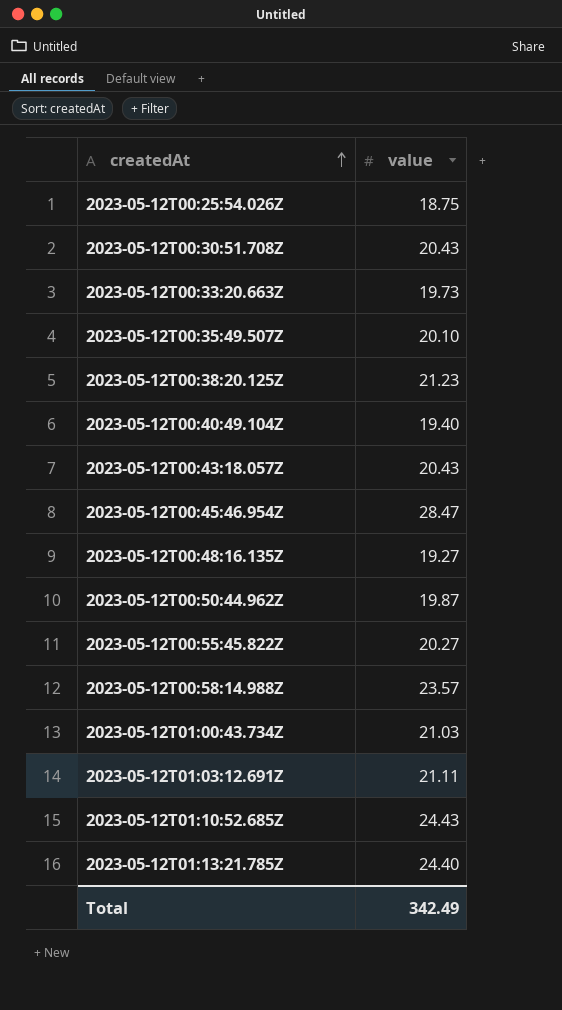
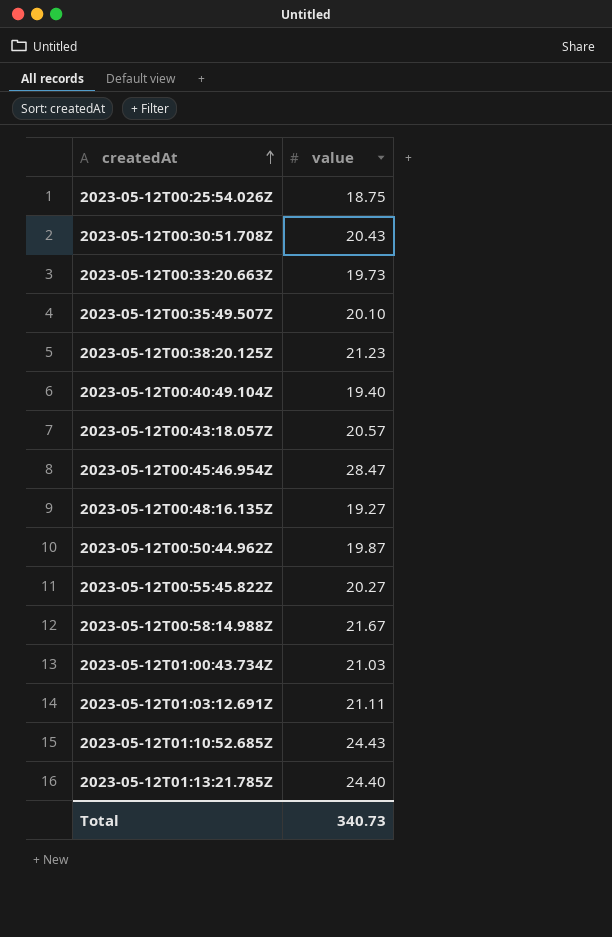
2023-05-12T00:43:18.057Z | value: 20.43 -> 20.57
2023-05-12T00:58:14.988Z | value: 23.57 -> 21.67
Total | value: 342.49 -> 340.73

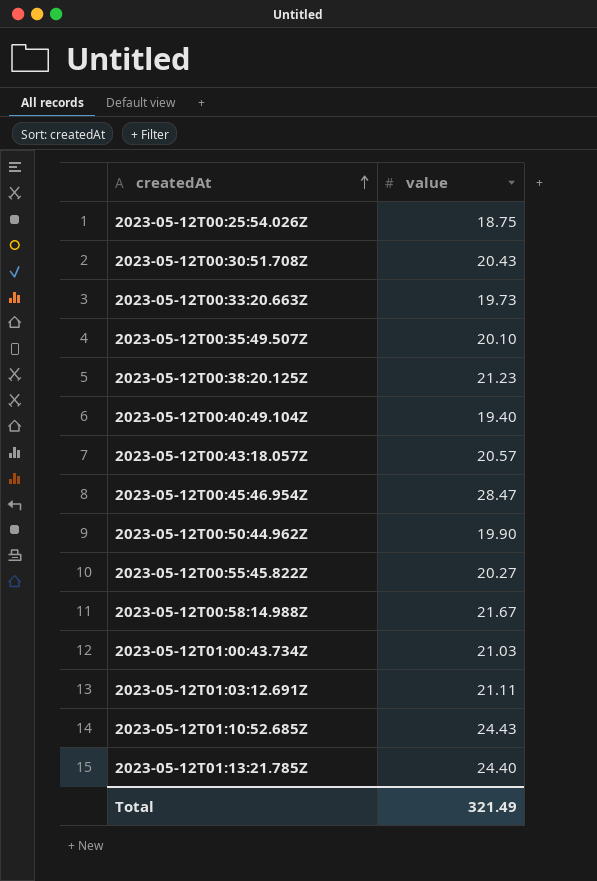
row 2023-05-12T00:48:16.135Z: 19.27 -> none
2023-05-12T00:50:44.962Z | value: 19.87 -> 19.90
Total | value: 340.73 -> 321.49

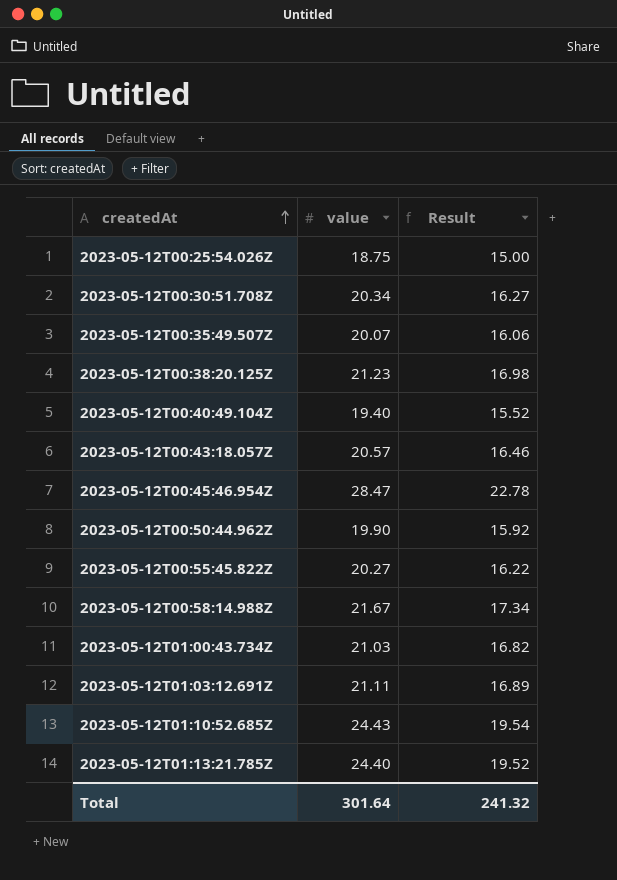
column Result | formula: none -> [value] * 0.8
row 2023-05-12T00:33:20.663Z: 19.73 -> none
2023-05-12T00:30:51.708Z | value: 20.43 -> 20.34
2023-05-12T00:35:49.507Z | value: 20.10 -> 20.07
Total | value: 321.49 -> 301.64

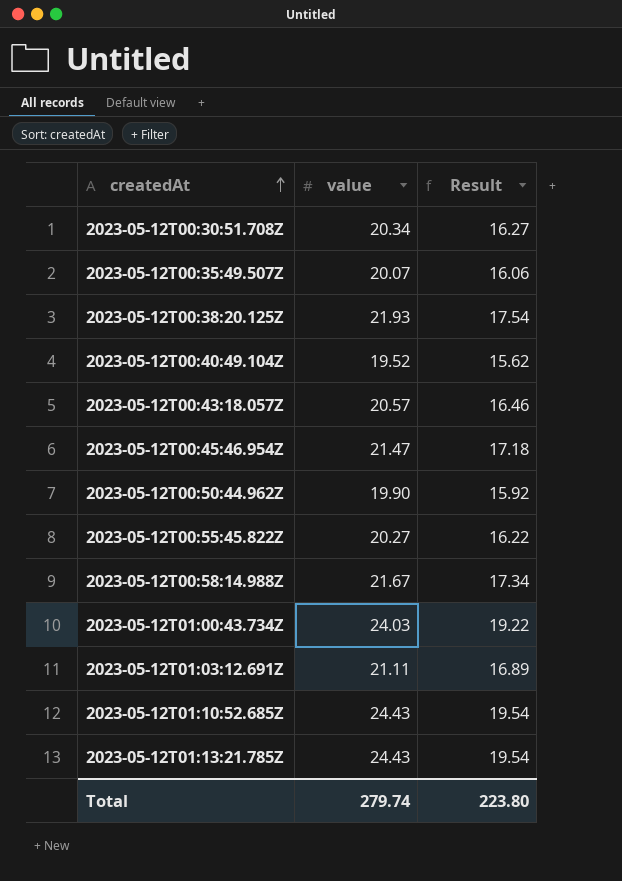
row 2023-05-12T00:25:54.026Z: 18.75 | 15.00 -> none
2023-05-12T00:38:20.125Z | value: 21.23 -> 21.93
2023-05-12T00:38:20.125Z | Result: 16.98 -> 17.54
2023-05-12T00:40:49.104Z | value: 19.40 -> 19.52
2023-05-12T00:40:49.104Z | Result: 15.52 -> 15.62
2023-05-12T00:45:46.954Z | value: 28.47 -> 21.47
2023-05-12T00:45:46.954Z | Result: 22.78 -> 17.18
2023-05-12T01:00:43.734Z | value: 21.03 -> 24.03
2023-05-12T01:00:43.734Z | Result: 16.82 -> 19.22
2023-05-12T01:13:21.785Z | value: 24.40 -> 24.43
2023-05-12T01:13:21.785Z | Result: 19.52 -> 19.54
Total | value: 301.64 -> 279.74
Total | Result: 241.32 -> 223.80

